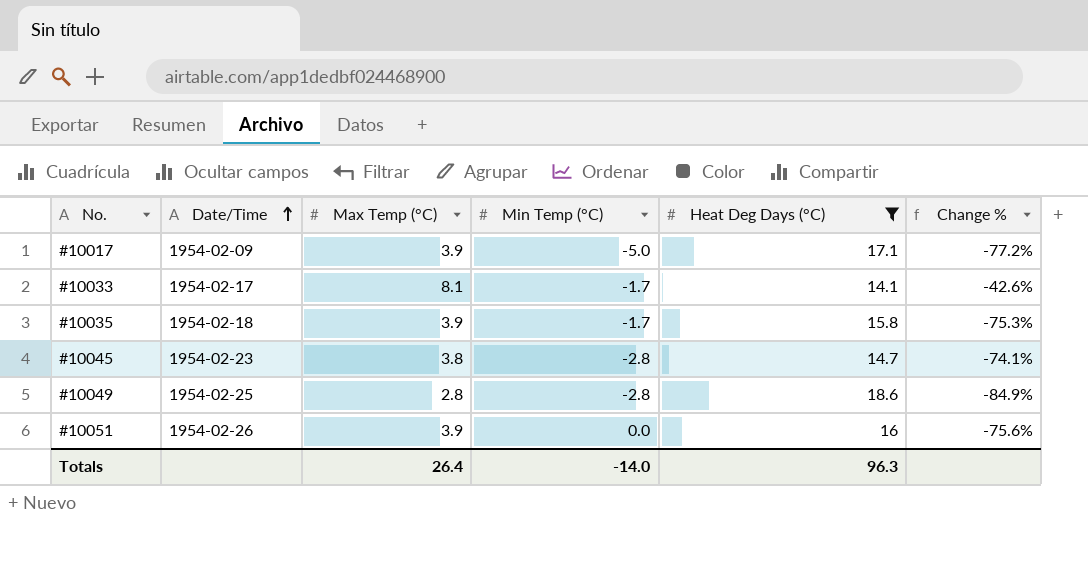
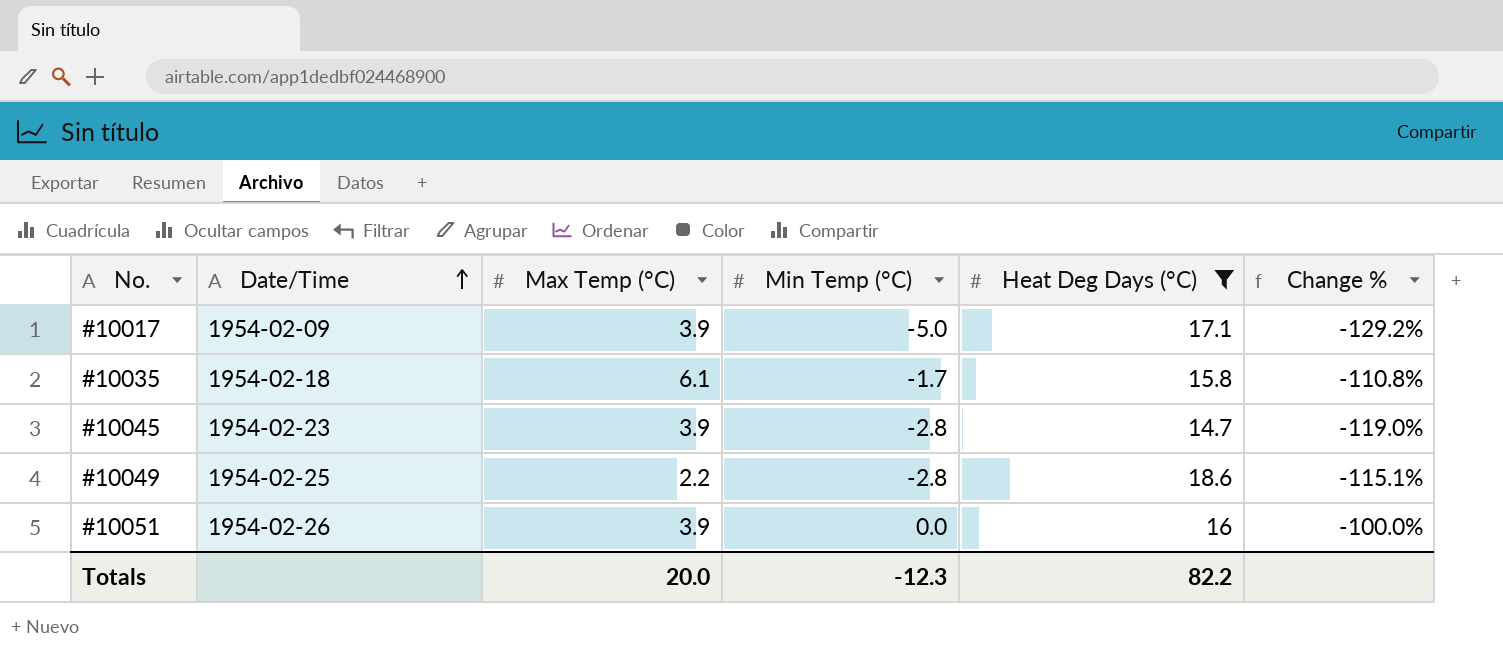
column Change % | formula: ([Max Temp (°C)] - [Heat Deg Days (°C)]) / [Heat Deg Days (°C)] -> ([Min Temp (°C)] - [Heat Deg Days (°C)]) / [Heat Deg Days (°C)]
row #10033: 1954-02-17 | 8.1 | -1.7 | 14.1 | -42.6% -> none
#10035 | Max Temp (°C): 3.9 -> 6.1
#10045 | Max Temp (°C): 3.8 -> 3.9
#10049 | Max Temp (°C): 2.8 -> 2.2
Totals | Max Temp (°C): 26.4 -> 20.0
Totals | Min Temp (°C): -14.0 -> -12.3
Totals | Heat Deg Days (°C): 96.3 -> 82.2

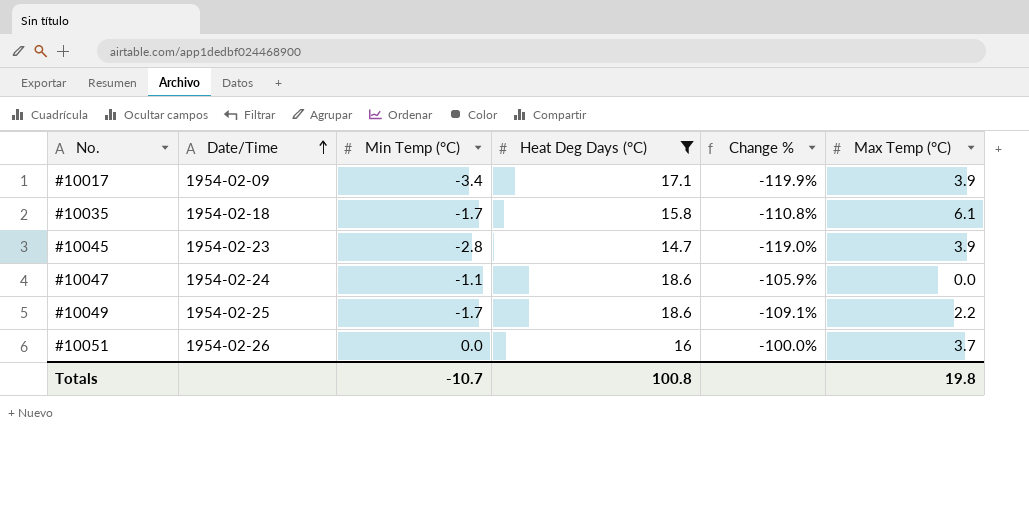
column Max Temp (°C) | position: 3 -> 6
#10017 | Min Temp (°C): -5.0 -> -3.4
#10017 | Change %: -129.2% -> -119.9%
row #10047: none -> 1954-02-24 | -1.1 | 18.6 | -105.9% | 0.0
#10049 | Min Temp (°C): -2.8 -> -1.7
#10049 | Change %: -115.1% -> -109.1%
#10051 | Max Temp (°C): 3.9 -> 3.7
Totals | Min Temp (°C): -12.3 -> -10.7
Totals | Heat Deg Days (°C): 82.2 -> 100.8
Totals | Max Temp (°C): 20.0 -> 19.8

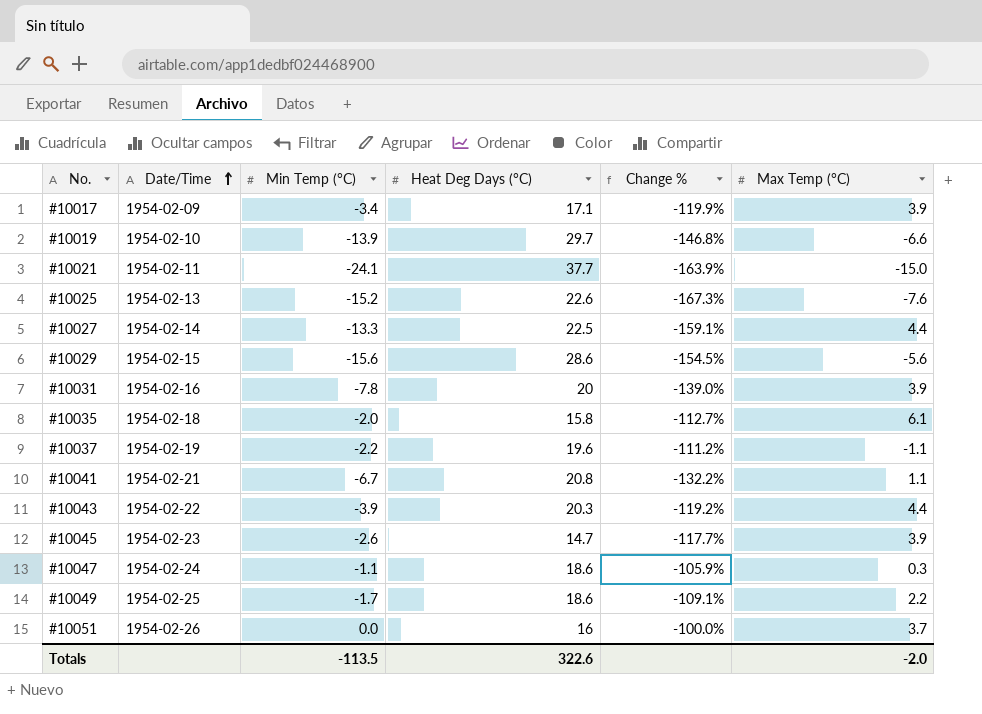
filter: Heat Deg Days (°C) <= 18.6 -> none
#10035 | Min Temp (°C): -1.7 -> -2.0
#10035 | Change %: -110.8% -> -112.7%
#10045 | Min Temp (°C): -2.8 -> -2.6
#10045 | Change %: -119.0% -> -117.7%
#10047 | Max Temp (°C): 0.0 -> 0.3
Totals | Min Temp (°C): -10.7 -> -113.5
Totals | Heat Deg Days (°C): 100.8 -> 322.6
Totals | Max Temp (°C): 19.8 -> -2.0

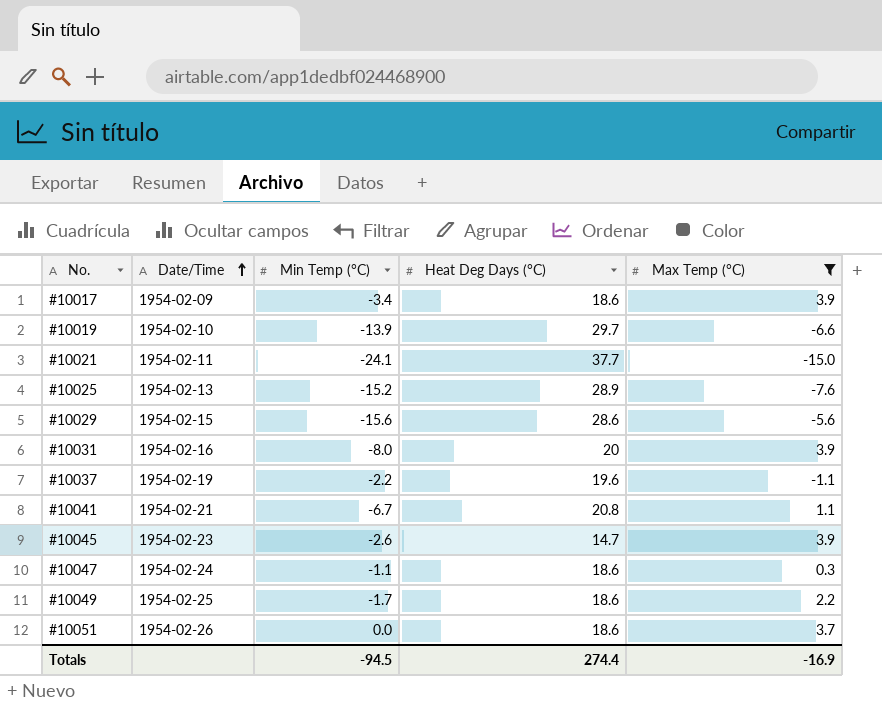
filter: none -> Max Temp (°C) <= 3.9
column Change % | formula: ([Min Temp (°C)] - [Heat Deg Days (°C)]) / [Heat Deg Days (°C)] -> none
#10017 | Heat Deg Days (°C): 17.1 -> 18.6
#10025 | Heat Deg Days (°C): 22.6 -> 28.9
#10031 | Min Temp (°C): -7.8 -> -8.0
#10051 | Heat Deg Days (°C): 16 -> 18.6
Totals | Min Temp (°C): -113.5 -> -94.5
Totals | Heat Deg Days (°C): 322.6 -> 274.4
Totals | Max Temp (°C): -2.0 -> -16.9

